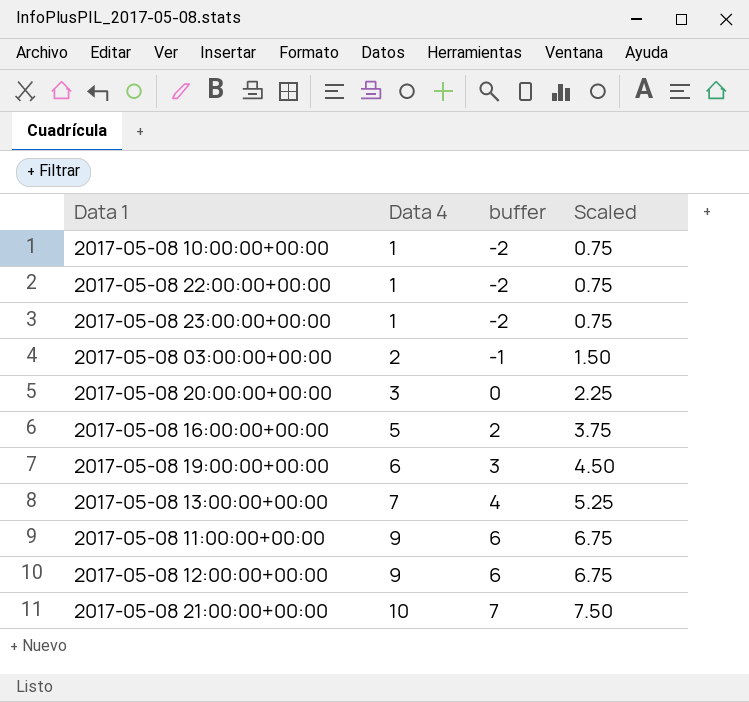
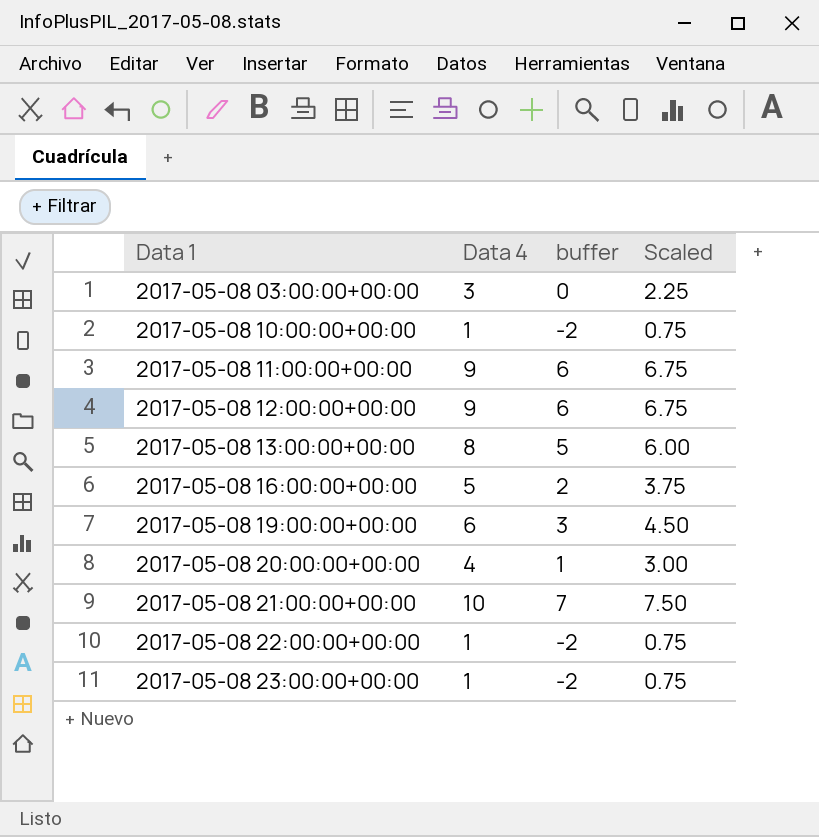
row order: Data 4 ascending -> Data 1 ascending
2017-05-08 03:00:00+00:00 | Data 4: 2 -> 3
2017-05-08 03:00:00+00:00 | buffer: -1 -> 0
2017-05-08 03:00:00+00:00 | Scaled: 1.50 -> 2.25
2017-05-08 13:00:00+00:00 | Data 4: 7 -> 8
2017-05-08 13:00:00+00:00 | buffer: 4 -> 5
2017-05-08 13:00:00+00:00 | Scaled: 5.25 -> 6.00
2017-05-08 20:00:00+00:00 | Data 4: 3 -> 4
2017-05-08 20:00:00+00:00 | buffer: 0 -> 1
2017-05-08 20:00:00+00:00 | Scaled: 2.25 -> 3.00

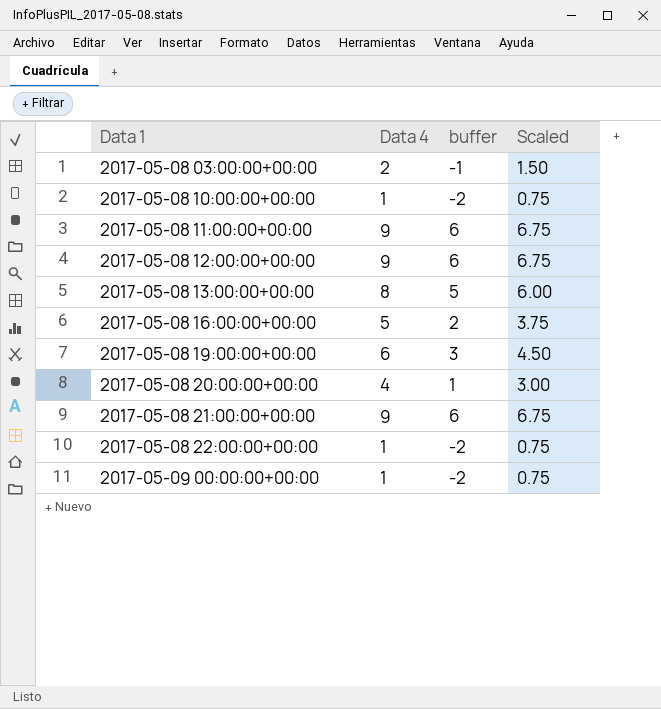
row 2017-05-08 23:00:00+00:00: 1 | -2 | 0.75 -> none
2017-05-08 03:00:00+00:00 | Data 4: 3 -> 2
2017-05-08 03:00:00+00:00 | buffer: 0 -> -1
2017-05-08 03:00:00+00:00 | Scaled: 2.25 -> 1.50
2017-05-08 21:00:00+00:00 | Data 4: 10 -> 9
2017-05-08 21:00:00+00:00 | buffer: 7 -> 6
2017-05-08 21:00:00+00:00 | Scaled: 7.50 -> 6.75
row 2017-05-09 00:00:00+00:00: none -> 1 | -2 | 0.75

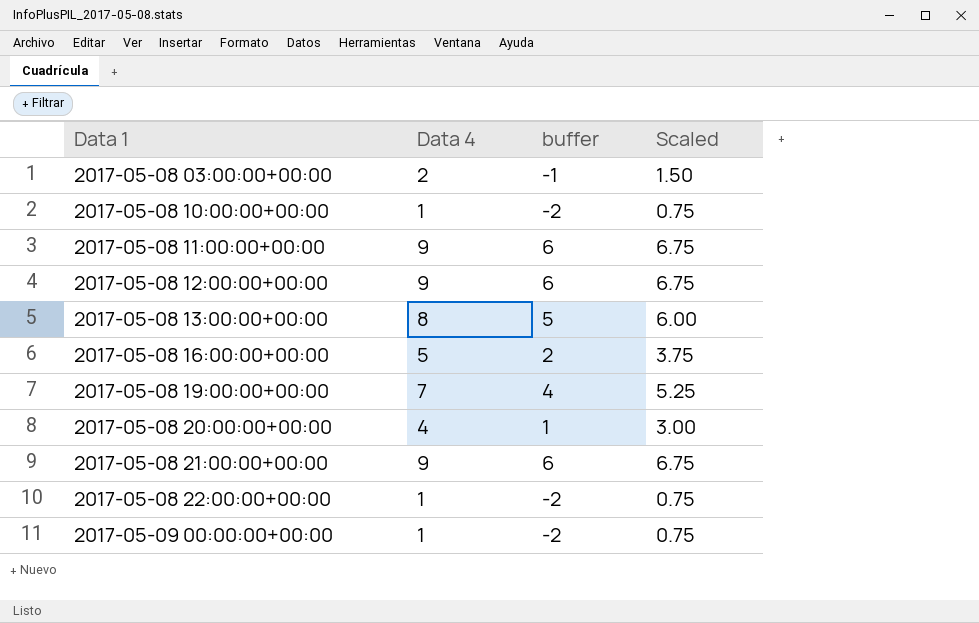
2017-05-08 19:00:00+00:00 | Data 4: 6 -> 7
2017-05-08 19:00:00+00:00 | buffer: 3 -> 4
2017-05-08 19:00:00+00:00 | Scaled: 4.50 -> 5.25

